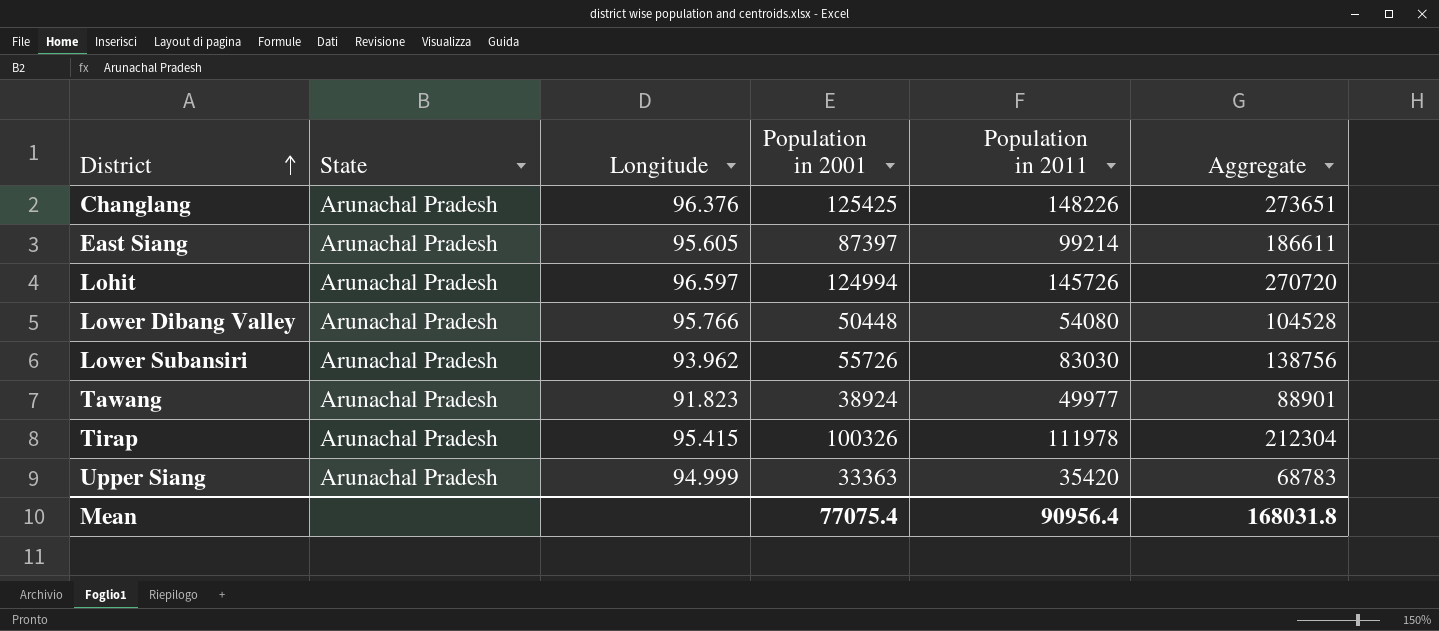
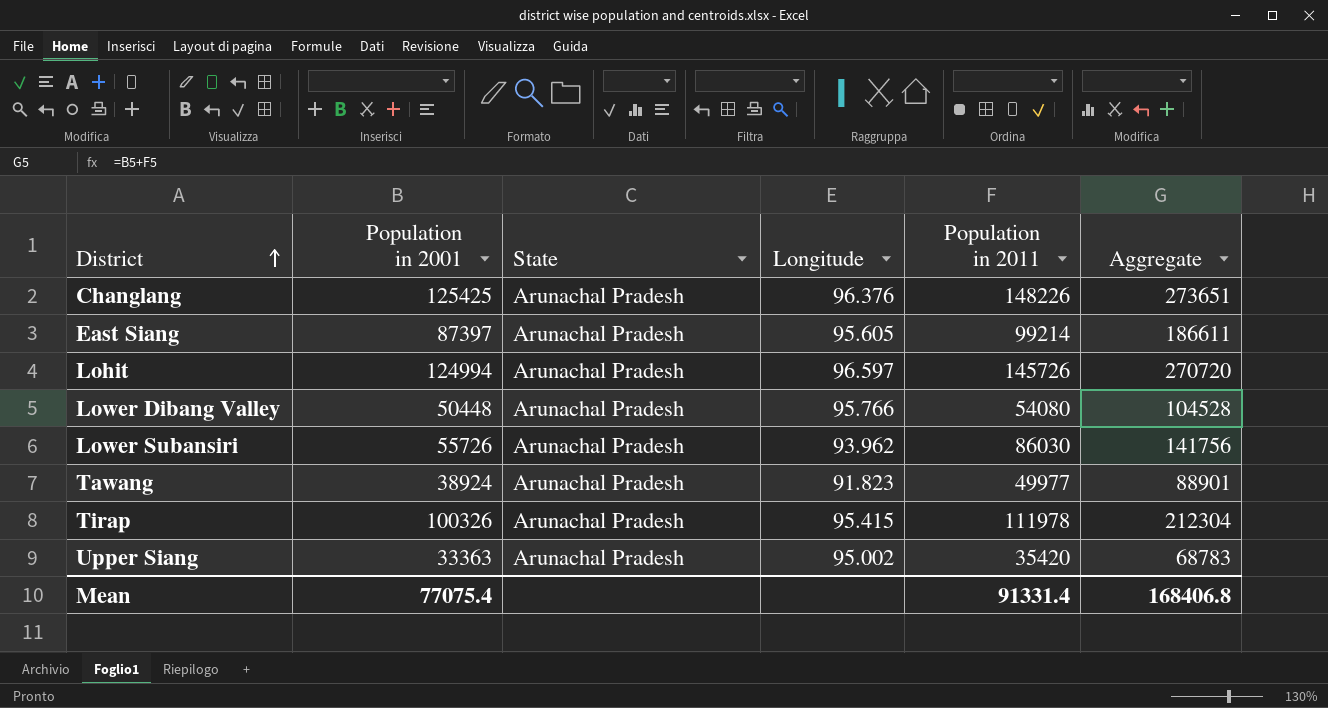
column Population in 2001 | position: 4 -> 2
Lower Subansiri | Population in 2011: 83030 -> 86030
Lower Subansiri | Aggregate: 138756 -> 141756
Upper Siang | Longitude: 94.999 -> 95.002
Mean | Population in 2011: 90956.4 -> 91331.4
Mean | Aggregate: 168031.8 -> 168406.8

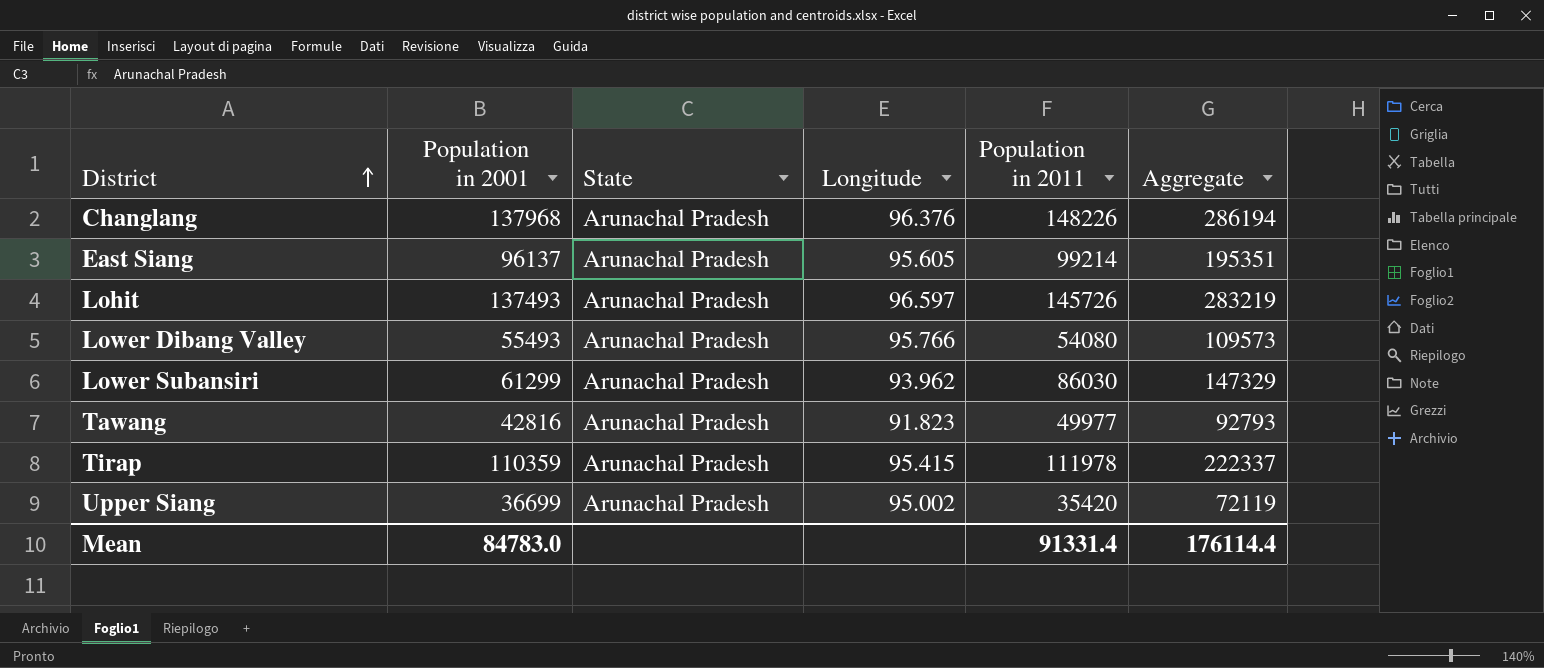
Changlang | Population in 2001: 125425 -> 137968
Changlang | Aggregate: 273651 -> 286194
East Siang | Population in 2001: 87397 -> 96137
East Siang | Aggregate: 186611 -> 195351
Lohit | Population in 2001: 124994 -> 137493
Lohit | Aggregate: 270720 -> 283219
Lower Dibang Valley | Population in 2001: 50448 -> 55493
Lower Dibang Valley | Aggregate: 104528 -> 109573
Lower Subansiri | Population in 2001: 55726 -> 61299
Lower Subansiri | Aggregate: 141756 -> 147329
Tawang | Population in 2001: 38924 -> 42816
Tawang | Aggregate: 88901 -> 92793
Tirap | Population in 2001: 100326 -> 110359
Tirap | Aggregate: 212304 -> 222337
Upper Siang | Population in 2001: 33363 -> 36699
Upper Siang | Aggregate: 68783 -> 72119
Mean | Population in 2001: 77075.4 -> 84783.0
Mean | Aggregate: 168406.8 -> 176114.4

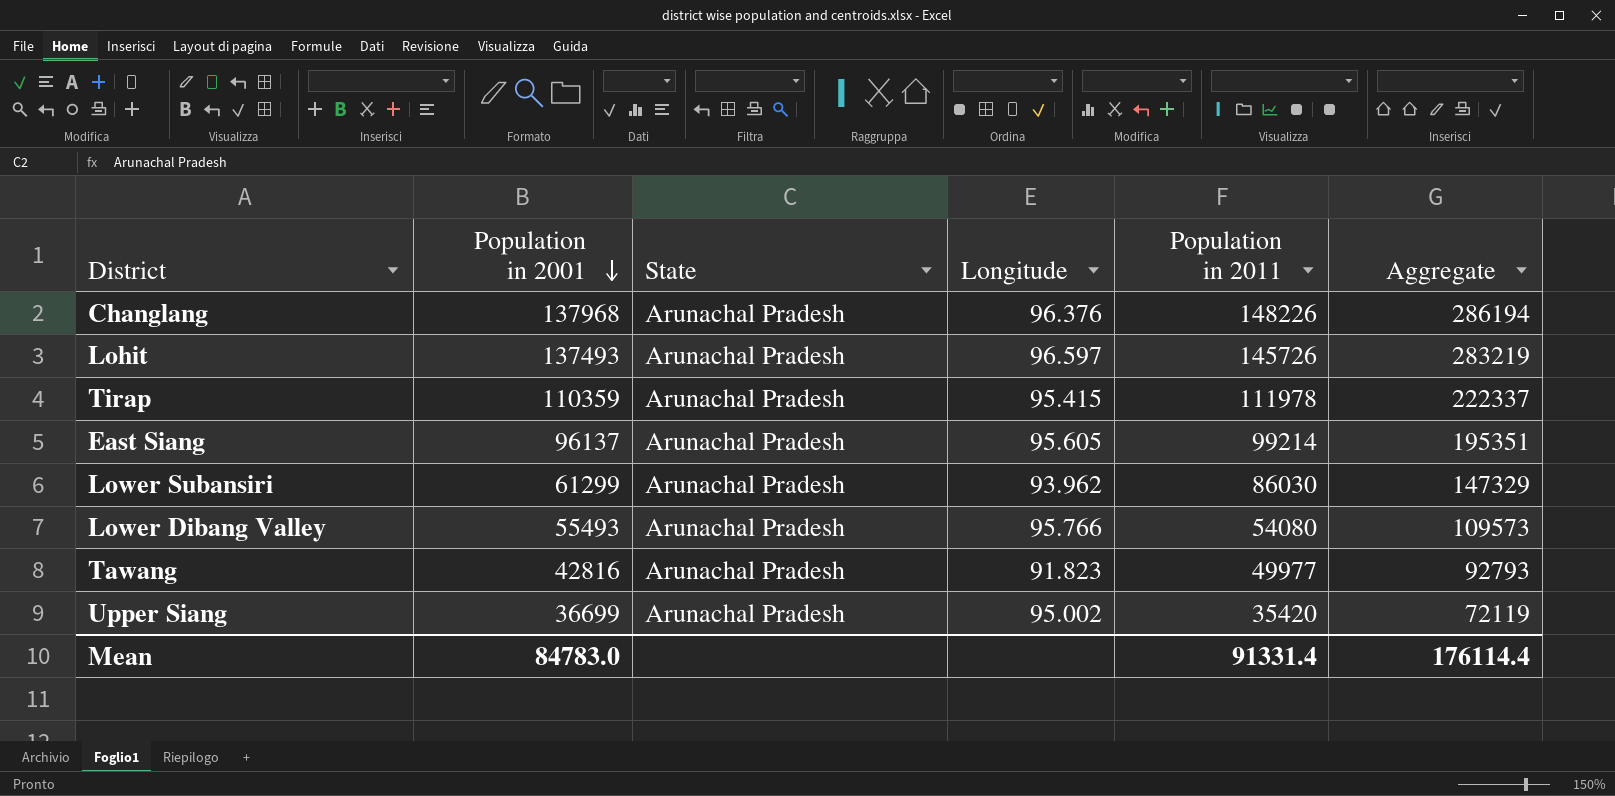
row order: District ascending -> Population in 2001 descending

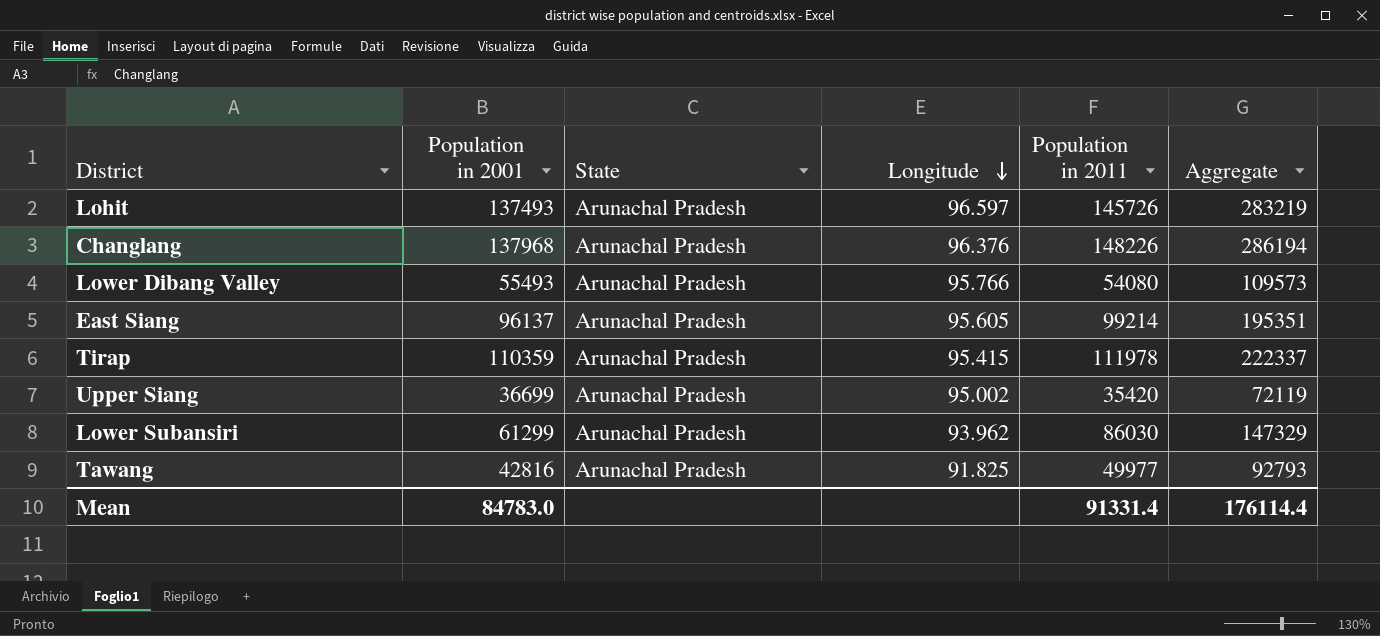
row order: Population in 2001 descending -> Longitude descending
Tawang | Longitude: 91.823 -> 91.825

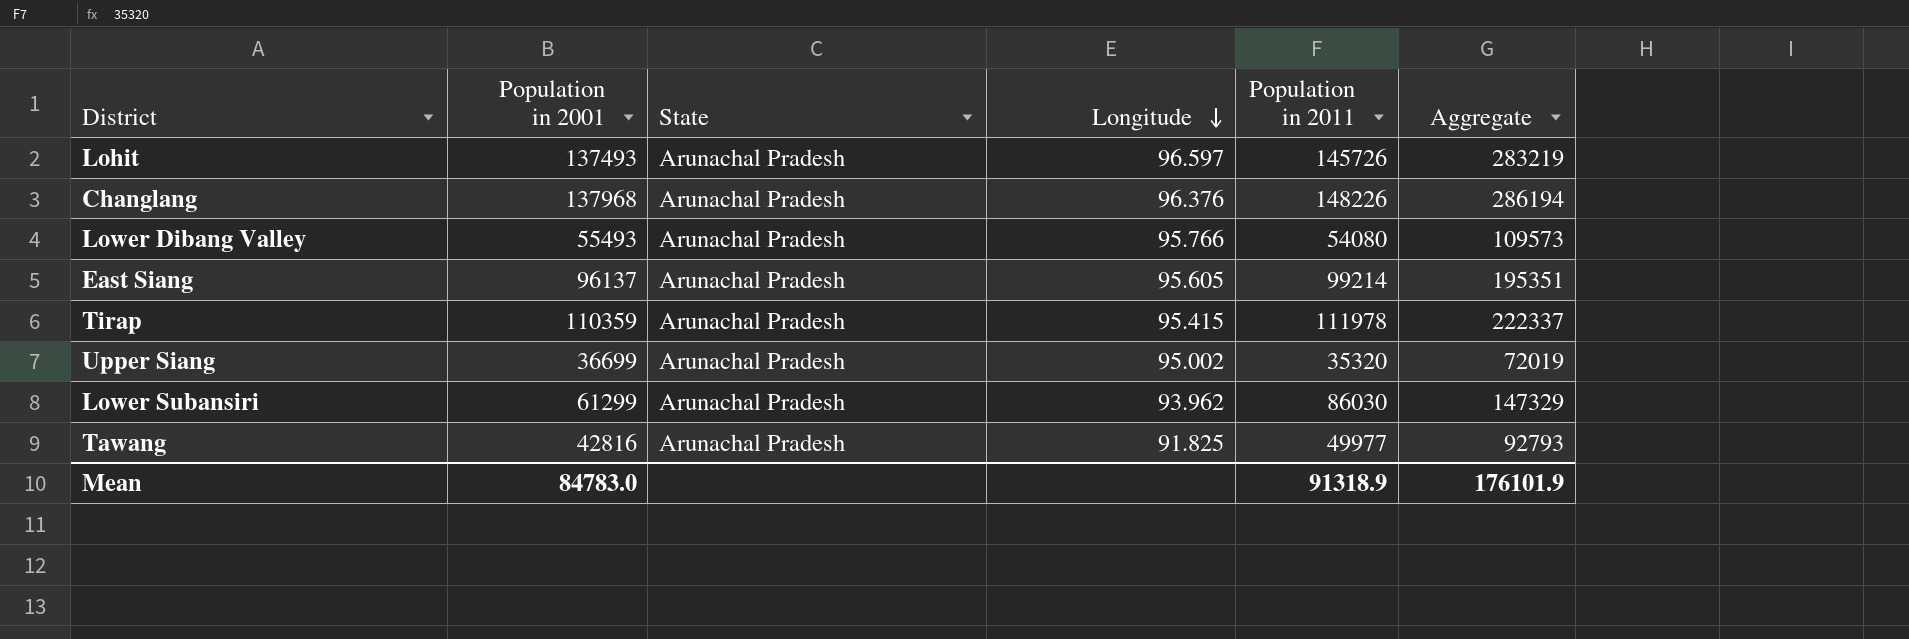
Upper Siang | Population in 2011: 35420 -> 35320
Upper Siang | Aggregate: 72119 -> 72019
Mean | Population in 2011: 91331.4 -> 91318.9
Mean | Aggregate: 176114.4 -> 176101.9

